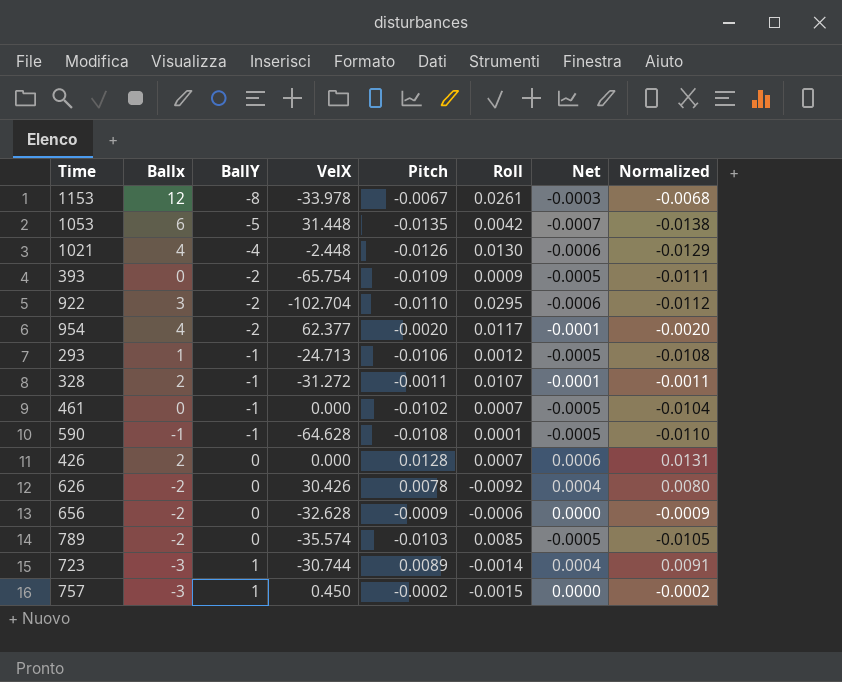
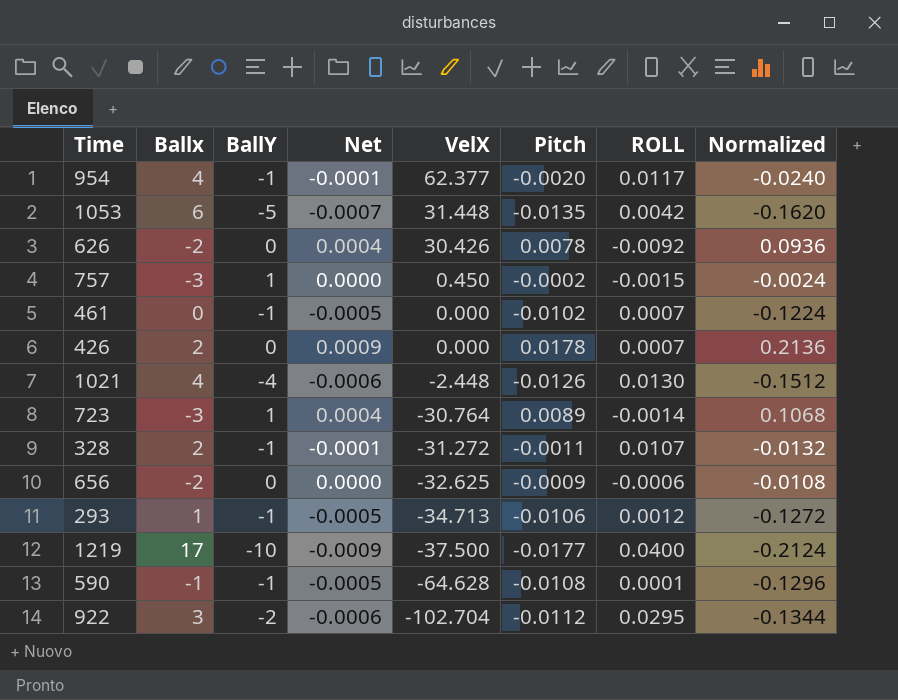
row order: BallY ascending -> VelX descending
column Net | position: 7 -> 4
column name: Roll -> ROLL
column Normalized | formula: [Pitch] * 1.02 -> [Pitch] * 12
row 1153: 12 | -8 | -33.978 | -0.0067 | 0.0261 | -0.0003 | -0.0068 -> none
row 393: 0 | -2 | -65.754 | -0.0109 | 0.0009 | -0.0005 | -0.0111 -> none
row 789: -2 | 0 | -35.574 | -0.0103 | 0.0085 | -0.0005 | -0.0105 -> none
954 | BallY: -2 -> -1
426 | Net: 0.0006 -> 0.0009
426 | Pitch: 0.0128 -> 0.0178
723 | VelX: -30.744 -> -30.764
656 | VelX: -32.628 -> -32.625
293 | VelX: -24.713 -> -34.713
row 1219: none -> 17 | -10 | -0.0009 | -37.500 | -0.0177 | 0.0400 | -0.2124
922 | Pitch: -0.0110 -> -0.0112

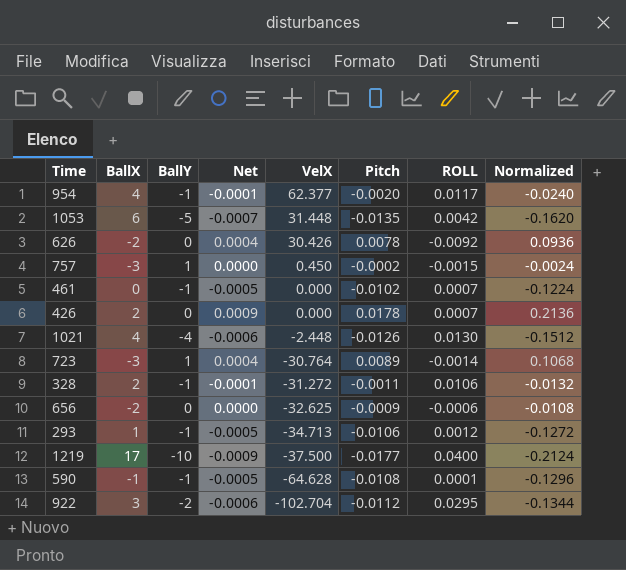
column name: Ballx -> BallX
328 | ROLL: 0.0107 -> 0.0106

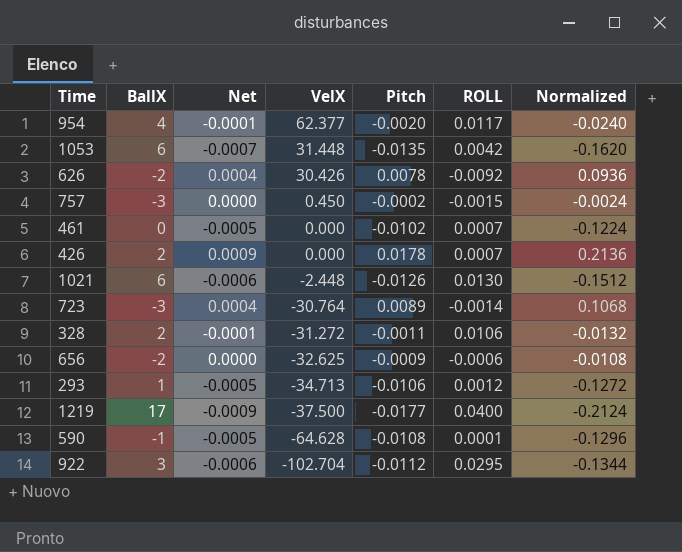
column BallY | position: 3 -> none
1021 | BallX: 4 -> 6

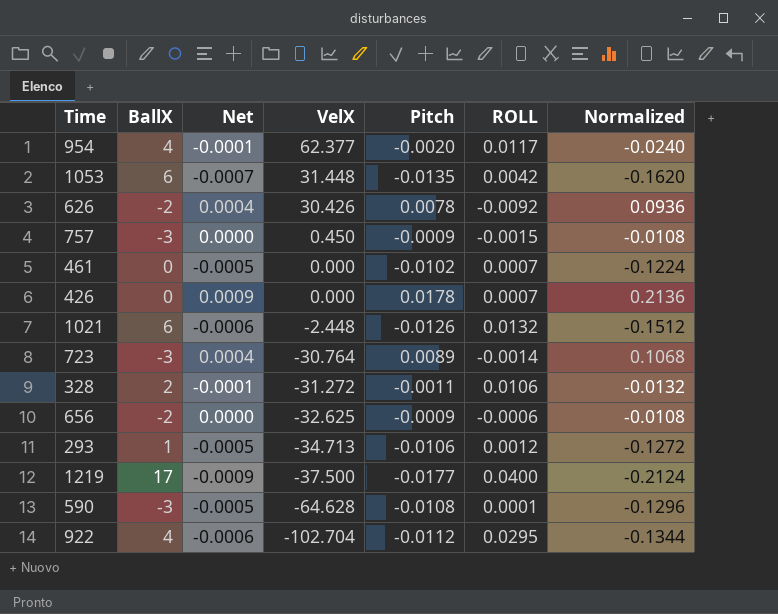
757 | Pitch: -0.0002 -> -0.0009
757 | Normalized: -0.0024 -> -0.0108
426 | BallX: 2 -> 0
1021 | ROLL: 0.0130 -> 0.0132
590 | BallX: -1 -> -3
922 | BallX: 3 -> 4

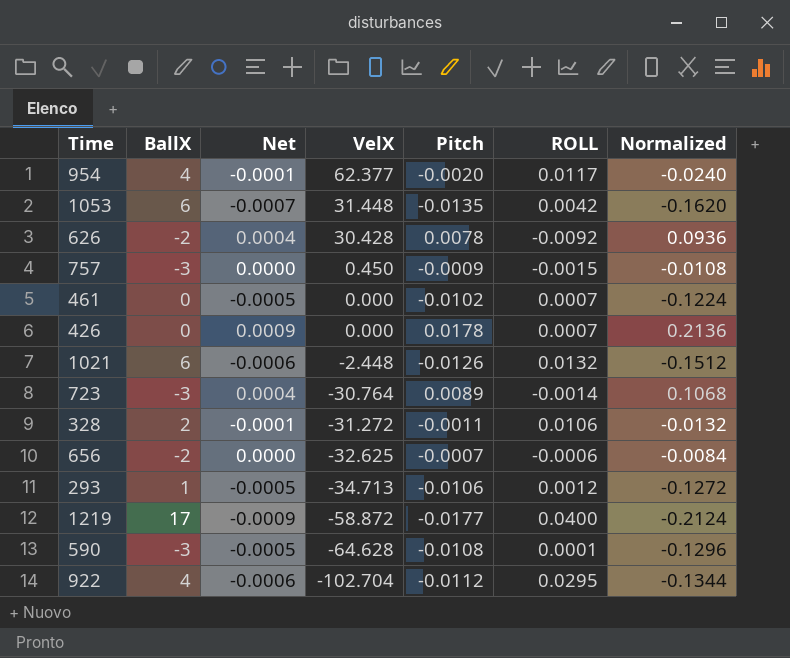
626 | VelX: 30.426 -> 30.428
656 | Pitch: -0.0009 -> -0.0007
656 | Normalized: -0.0108 -> -0.0084
1219 | VelX: -37.500 -> -58.872

